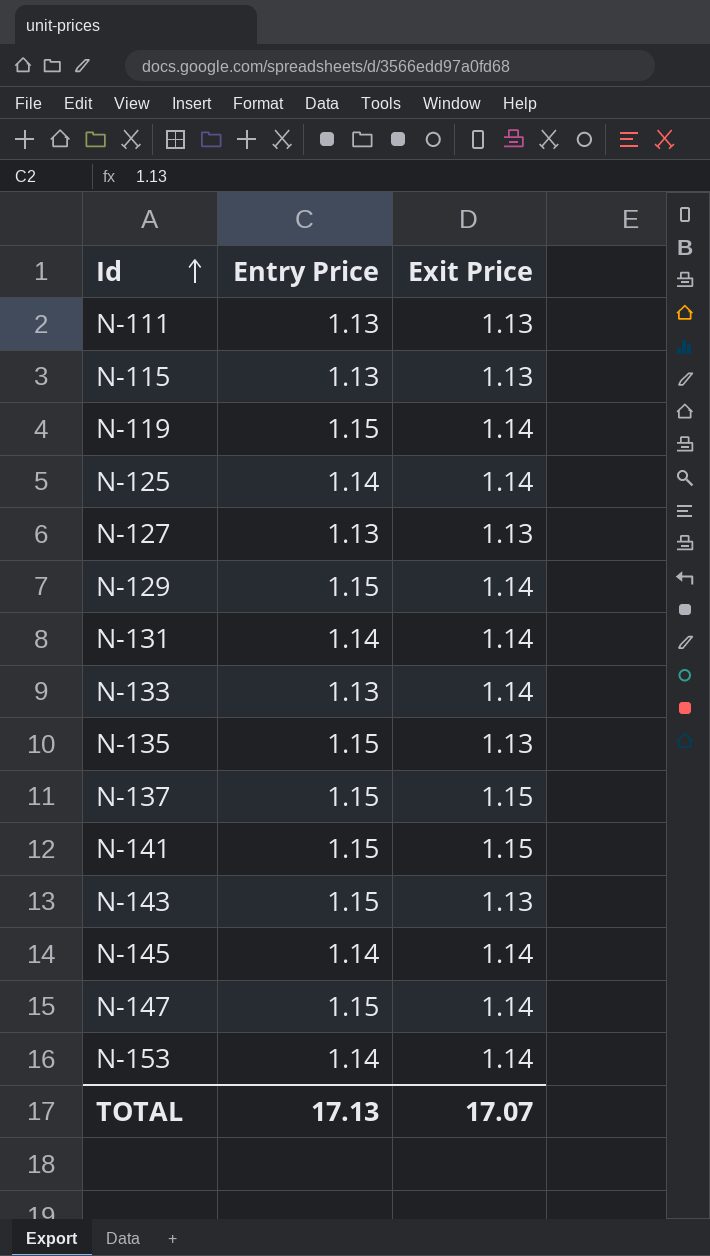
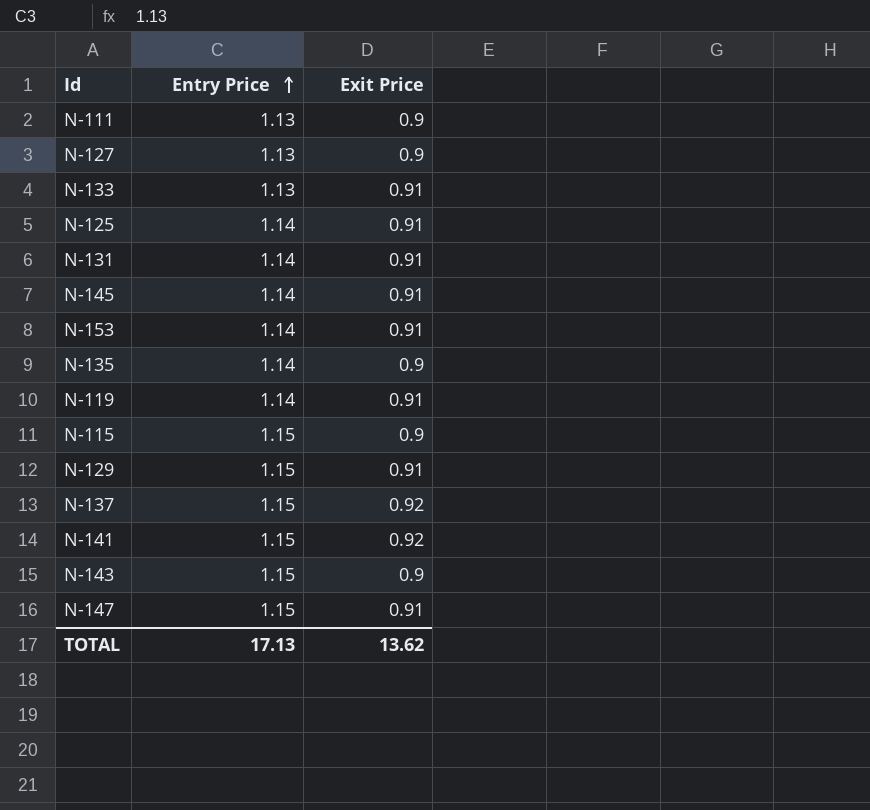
row order: Id ascending -> Entry Price ascending
N-111 | Exit Price: 1.13 -> 0.9
N-127 | Exit Price: 1.13 -> 0.9
N-133 | Exit Price: 1.14 -> 0.91
N-125 | Exit Price: 1.14 -> 0.91
N-131 | Exit Price: 1.14 -> 0.91
N-145 | Exit Price: 1.14 -> 0.91
N-153 | Exit Price: 1.14 -> 0.91
N-135 | Entry Price: 1.15 -> 1.14
N-135 | Exit Price: 1.13 -> 0.9
N-119 | Entry Price: 1.15 -> 1.14
N-119 | Exit Price: 1.14 -> 0.91
N-115 | Entry Price: 1.13 -> 1.15
N-115 | Exit Price: 1.13 -> 0.9
N-129 | Exit Price: 1.14 -> 0.91
N-137 | Exit Price: 1.15 -> 0.92
N-141 | Exit Price: 1.15 -> 0.92
N-143 | Exit Price: 1.13 -> 0.9
N-147 | Exit Price: 1.14 -> 0.91
TOTAL | Exit Price: 17.07 -> 13.62

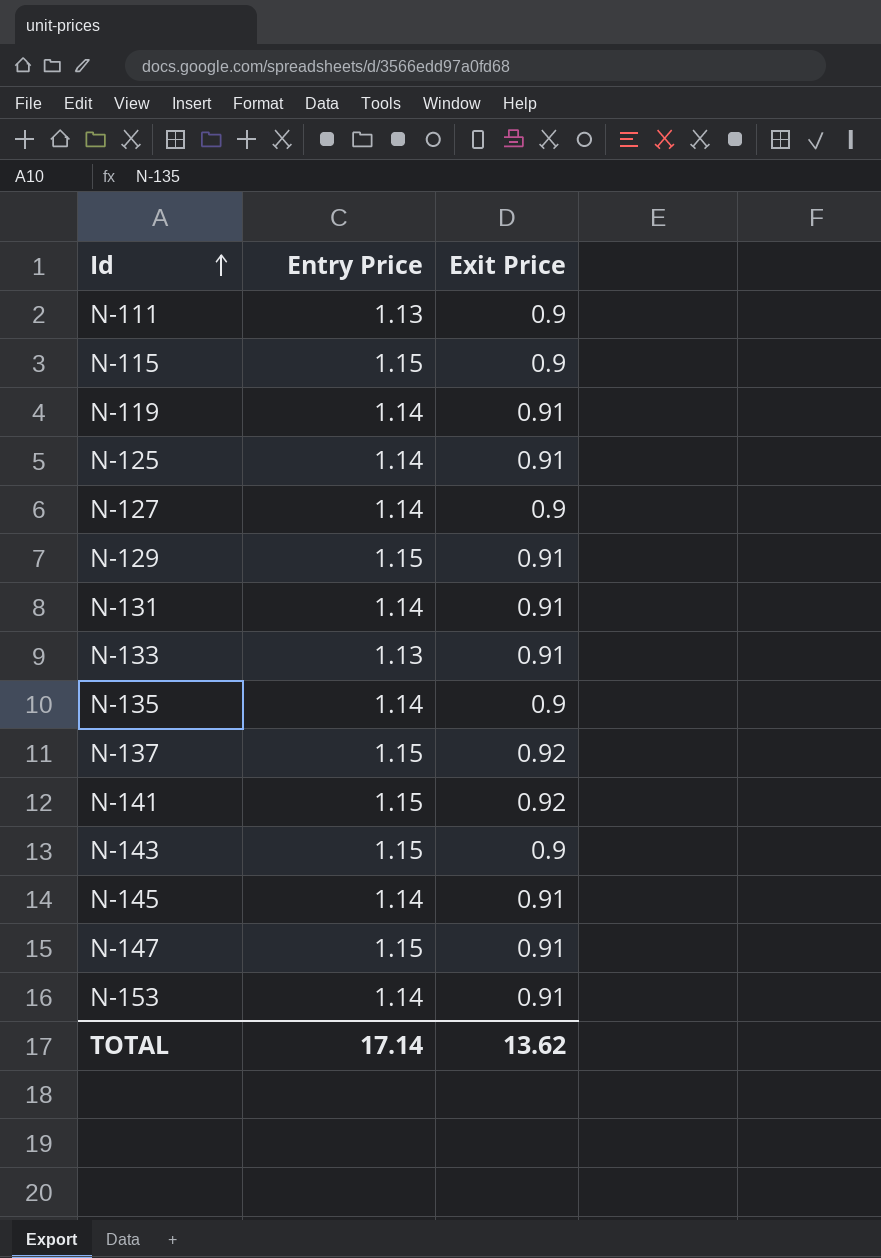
row order: Entry Price ascending -> Id ascending
N-127 | Entry Price: 1.13 -> 1.14
TOTAL | Entry Price: 17.13 -> 17.14

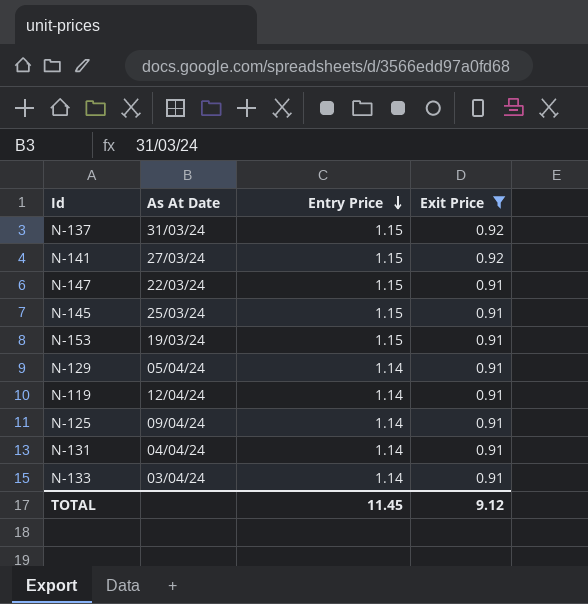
filter: none -> Exit Price != 0.9
row order: Id ascending -> Entry Price descending
column As At Date | position: none -> 2
N-145 | Entry Price: 1.14 -> 1.15
N-153 | Entry Price: 1.14 -> 1.15
N-129 | Entry Price: 1.15 -> 1.14
N-133 | Entry Price: 1.13 -> 1.14
TOTAL | Entry Price: 17.14 -> 11.45
TOTAL | Exit Price: 13.62 -> 9.12

